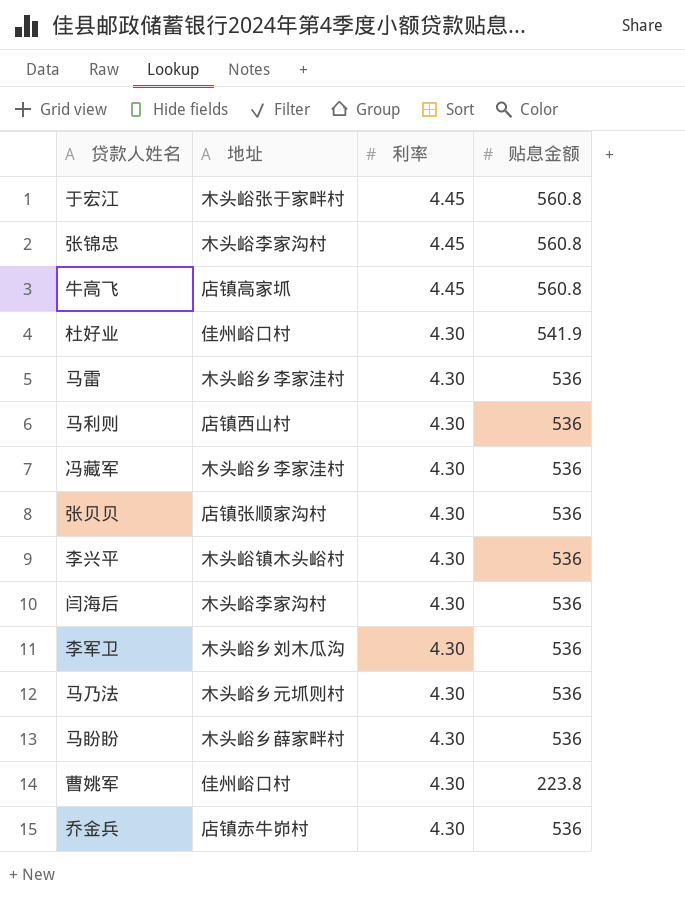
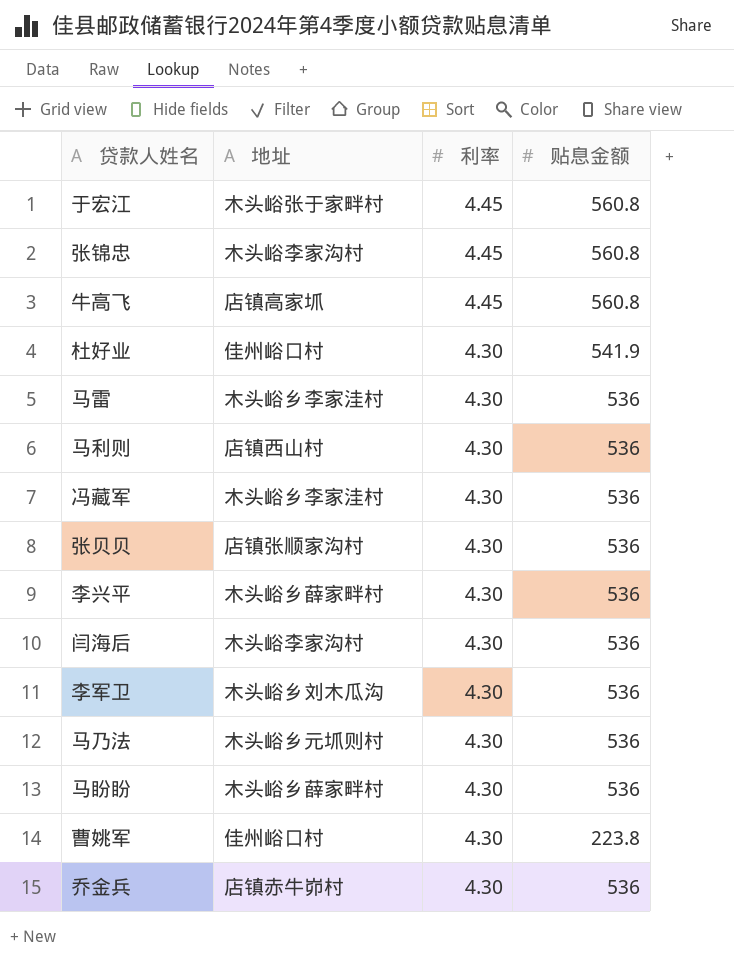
李兴平 | 地址: 木头峪镇木头峪村 -> 木头峪乡薛家畔村

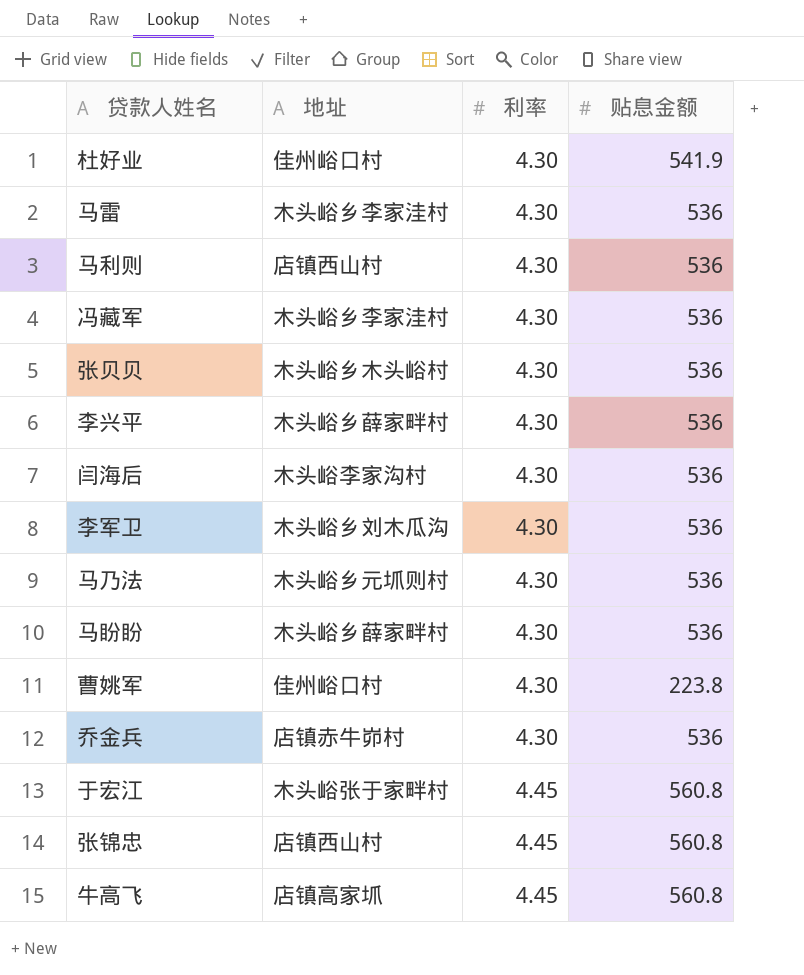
row order: 利率 descending -> 利率 ascending
张贝贝 | 地址: 店镇张顺家沟村 -> 木头峪乡木头峪村
张锦忠 | 地址: 木头峪李家沟村 -> 店镇西山村

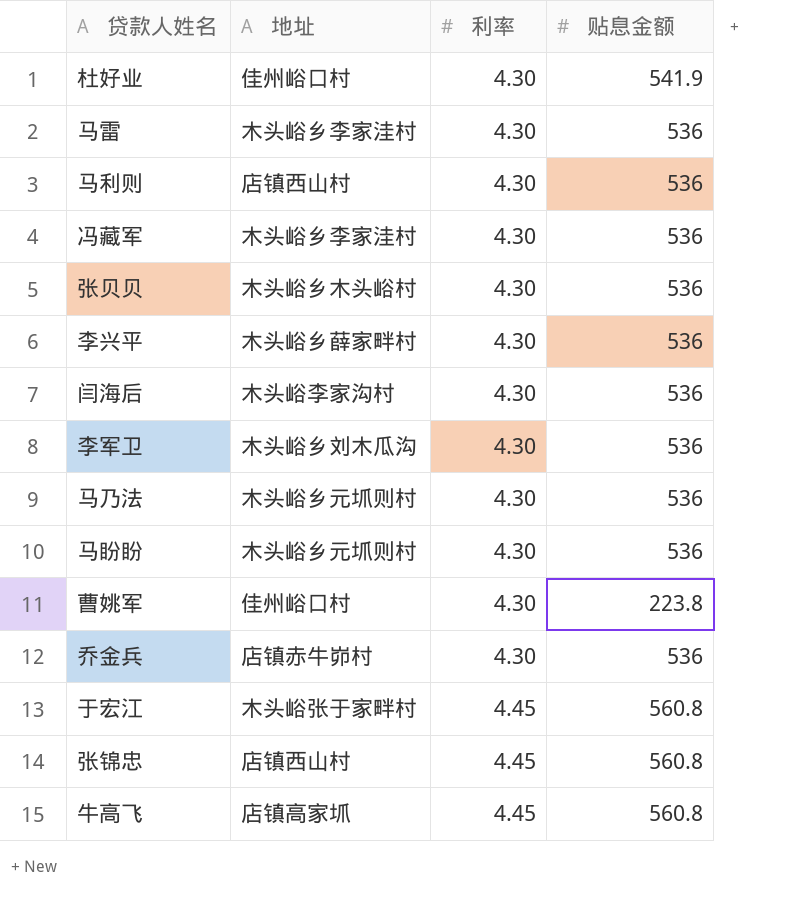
马盼盼 | 地址: 木头峪乡薛家畔村 -> 木头峪乡元坬则村

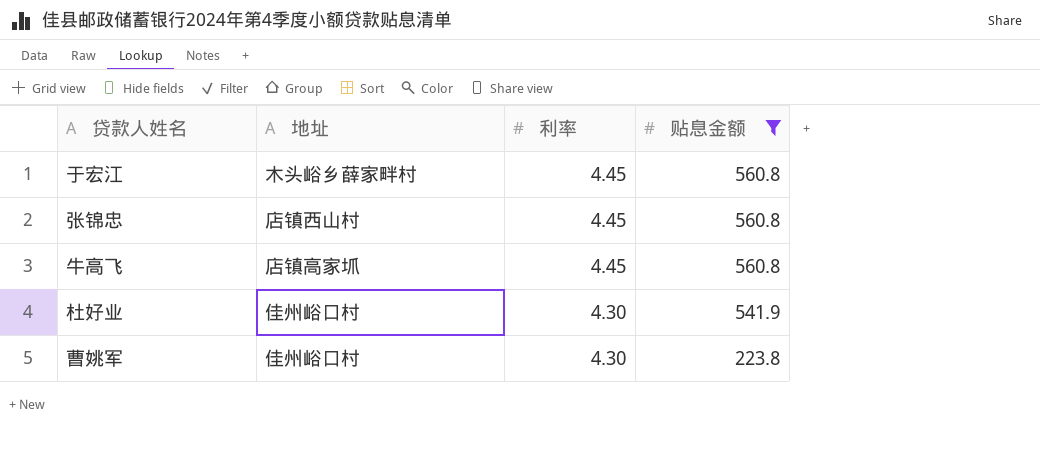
filter: none -> 贴息金额 != 536
row order: 利率 ascending -> 利率 descending
于宏江 | 地址: 木头峪张于家畔村 -> 木头峪乡薛家畔村

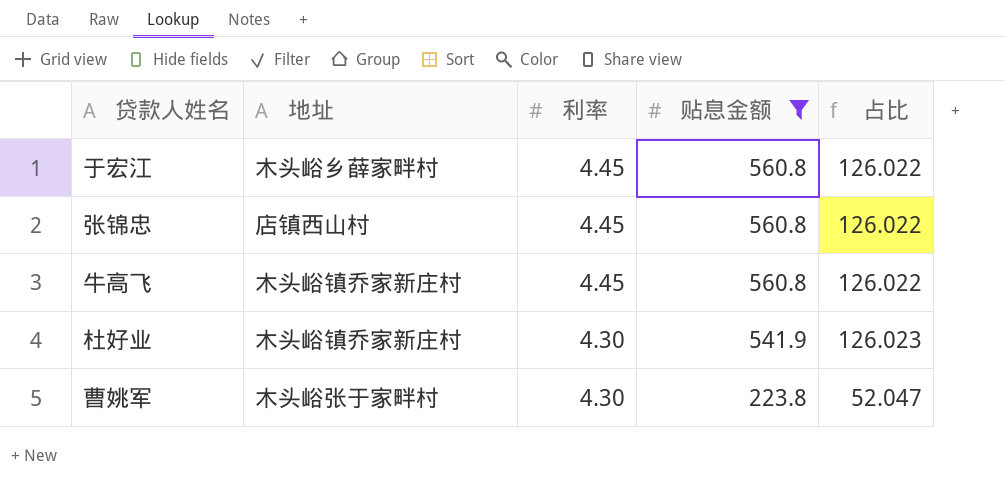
column 占比 | formula: none -> [贴息金额] / [利率]
牛高飞 | 地址: 店镇高家坬 -> 木头峪镇乔家新庄村
杜好业 | 地址: 佳州峪口村 -> 木头峪镇乔家新庄村
曹姚军 | 地址: 佳州峪口村 -> 木头峪张于家畔村

